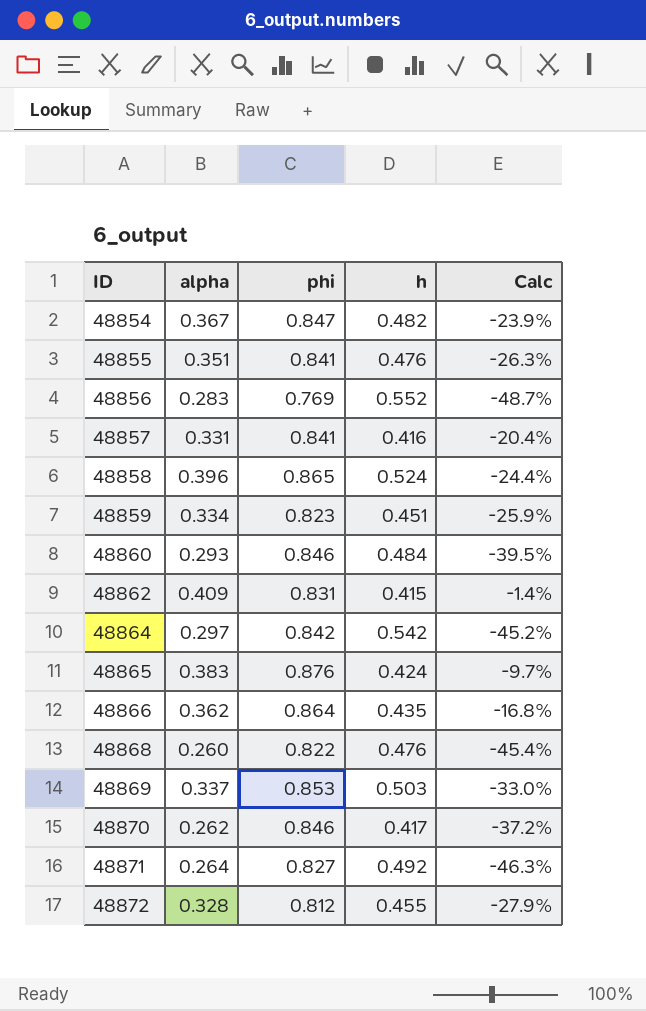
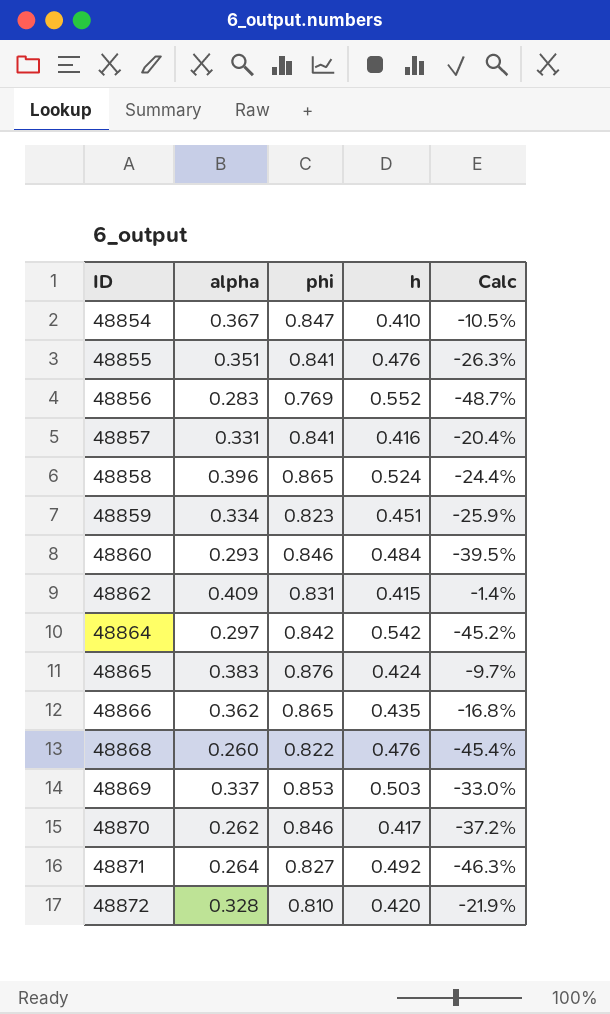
48854 | h: 0.482 -> 0.410
48854 | Calc: -23.9% -> -10.5%
48866 | phi: 0.864 -> 0.865
48872 | phi: 0.812 -> 0.810
48872 | h: 0.455 -> 0.420
48872 | Calc: -27.9% -> -21.9%

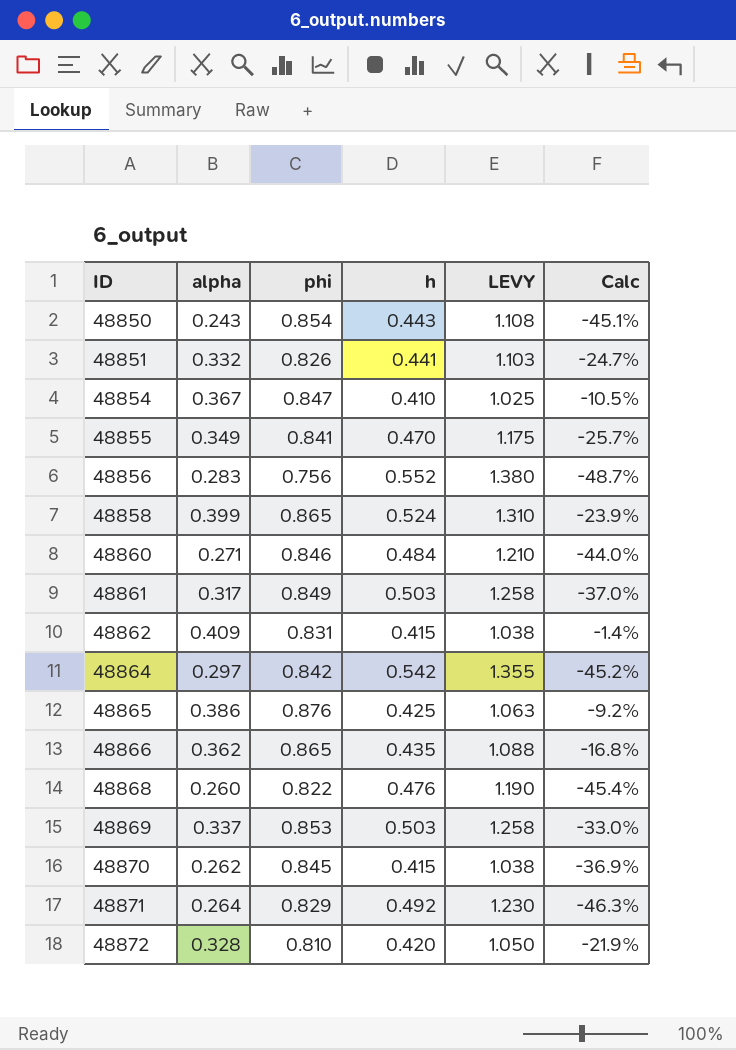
column LEVY | formula: none -> [h] * 2.5
row 48857: 0.331 | 0.841 | 0.416 | -20.4% -> none
row 48859: 0.334 | 0.823 | 0.451 | -25.9% -> none
row 48850: none -> 0.243 | 0.854 | 0.443 | 1.108 | -45.1%
row 48851: none -> 0.332 | 0.826 | 0.441 | 1.103 | -24.7%
48855 | alpha: 0.351 -> 0.349
48855 | h: 0.476 -> 0.470
48855 | Calc: -26.3% -> -25.7%
48856 | phi: 0.769 -> 0.756
48858 | alpha: 0.396 -> 0.399
48858 | Calc: -24.4% -> -23.9%
48860 | alpha: 0.293 -> 0.271
48860 | Calc: -39.5% -> -44.0%
row 48861: none -> 0.317 | 0.849 | 0.503 | 1.258 | -37.0%
48865 | alpha: 0.383 -> 0.386
48865 | h: 0.424 -> 0.425
48865 | Calc: -9.7% -> -9.2%
48870 | phi: 0.846 -> 0.845
48870 | h: 0.417 -> 0.415
48870 | Calc: -37.2% -> -36.9%
48871 | phi: 0.827 -> 0.829

